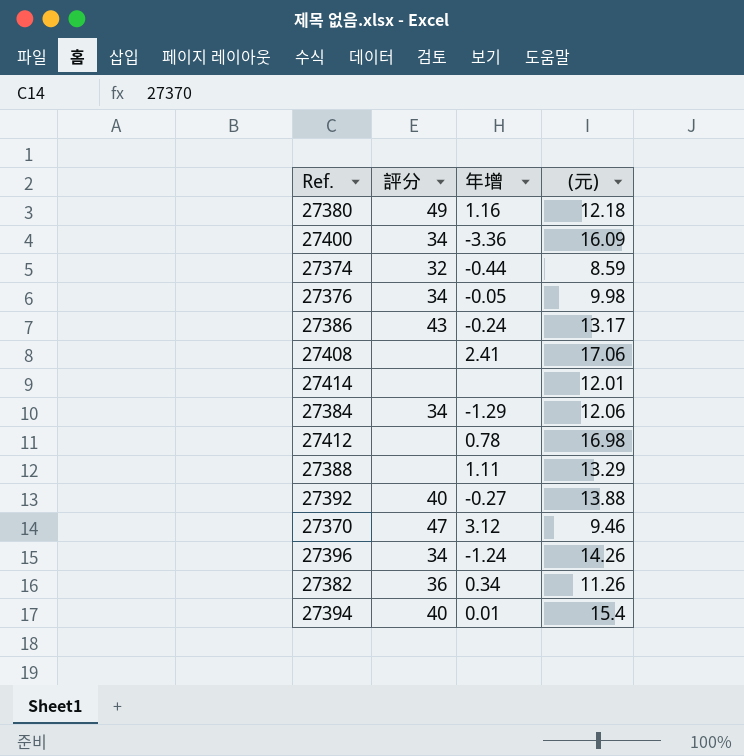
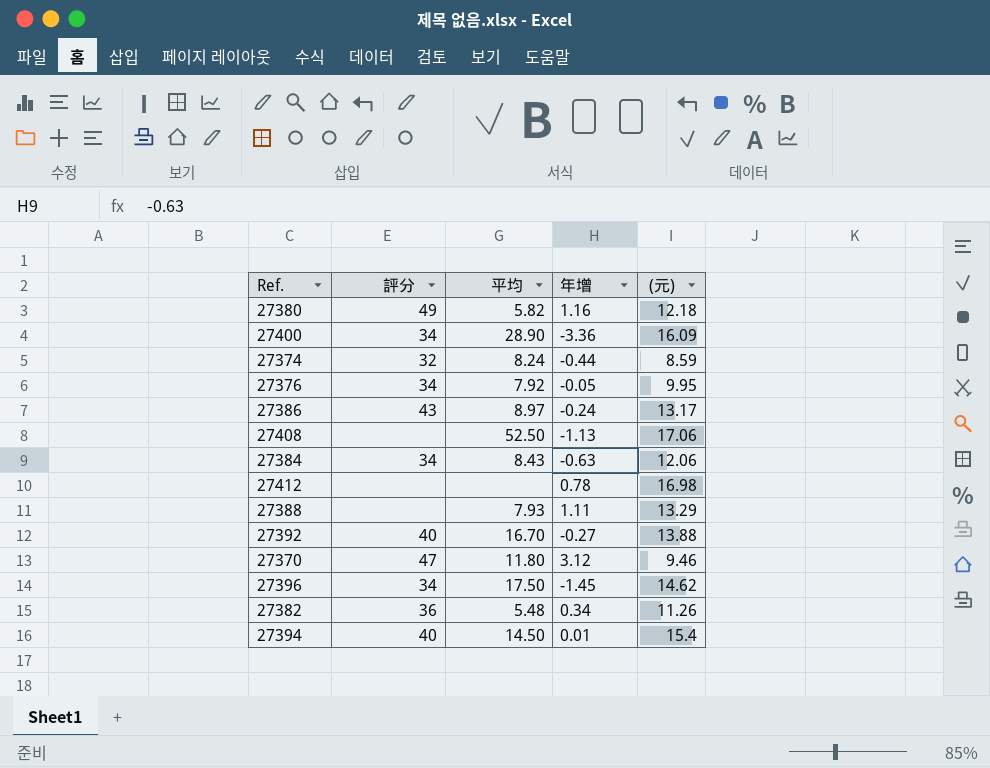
column 平均 | position: none -> 3
row 27414: none | none | 12.01 -> none
27376 | (元): 9.98 -> 9.95
27408 | 年增: 2.41 -> -1.13
27384 | 年增: -1.29 -> -0.63
27396 | 年增: -1.24 -> -1.45
27396 | (元): 14.26 -> 14.62

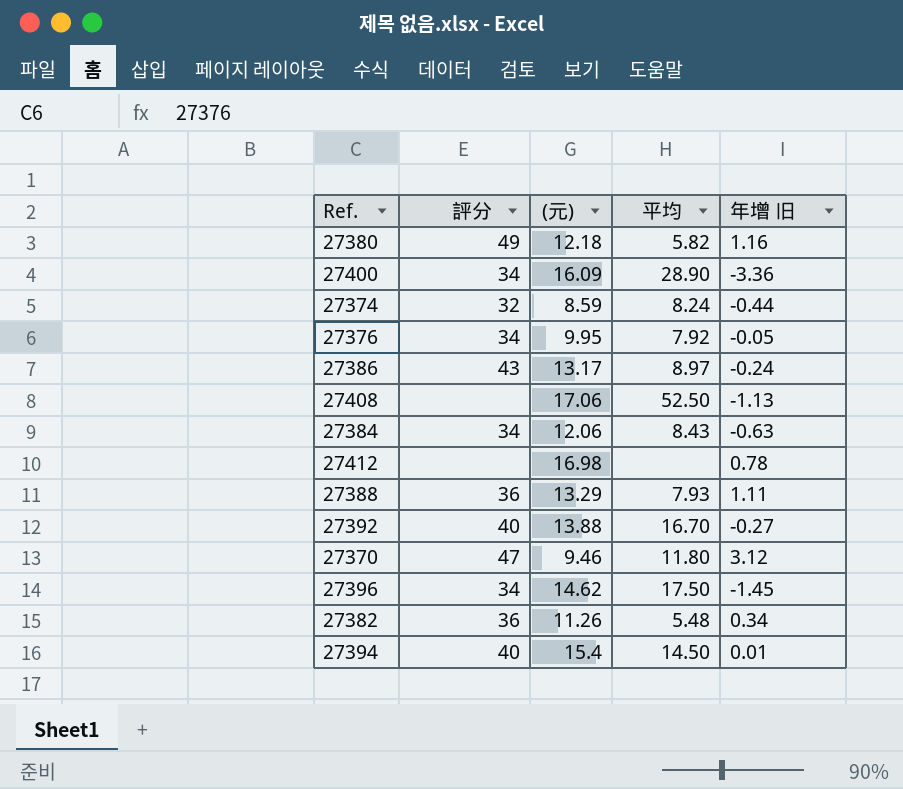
column (元) | position: 5 -> 3
column name: 年增 -> 年增 旧
27388 | 評分: none -> 36

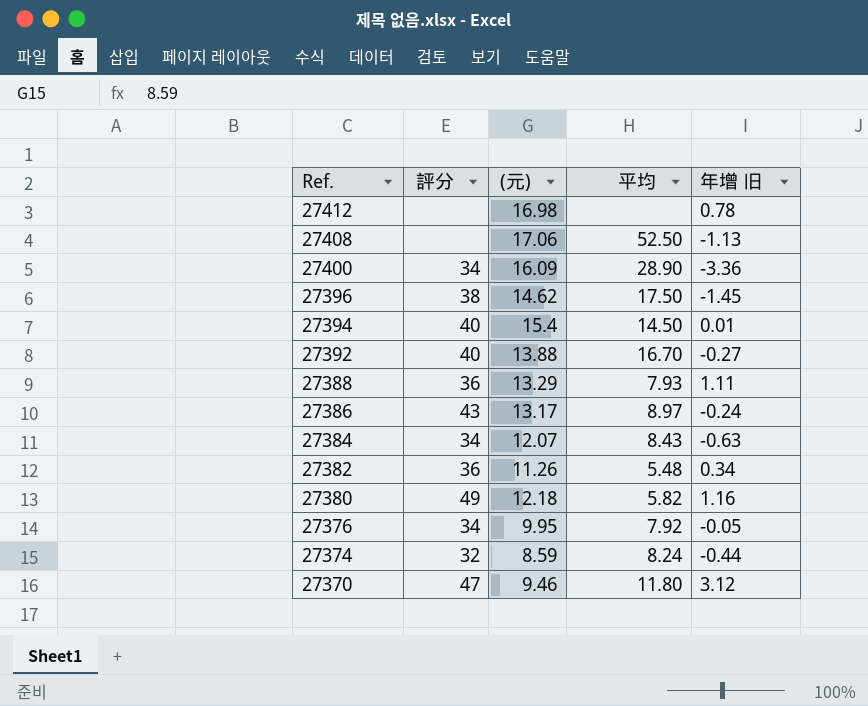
row order: none -> Ref. descending
27396 | 評分: 34 -> 38
27384 | (元): 12.06 -> 12.07

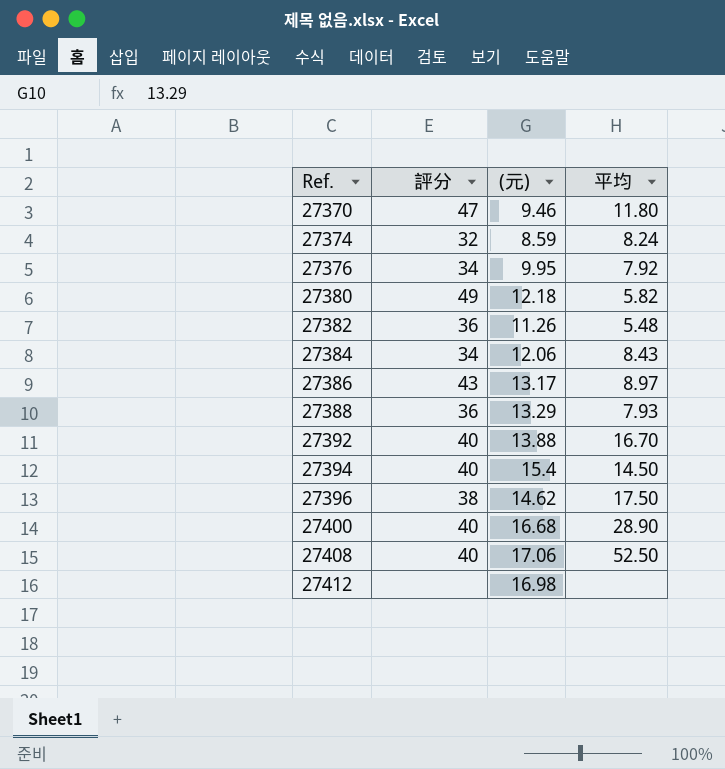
row order: Ref. descending -> Ref. ascending
column 年增 旧 | position: 5 -> none
27384 | (元): 12.07 -> 12.06
27400 | 評分: 34 -> 40
27400 | (元): 16.09 -> 16.68
27408 | 評分: none -> 40

